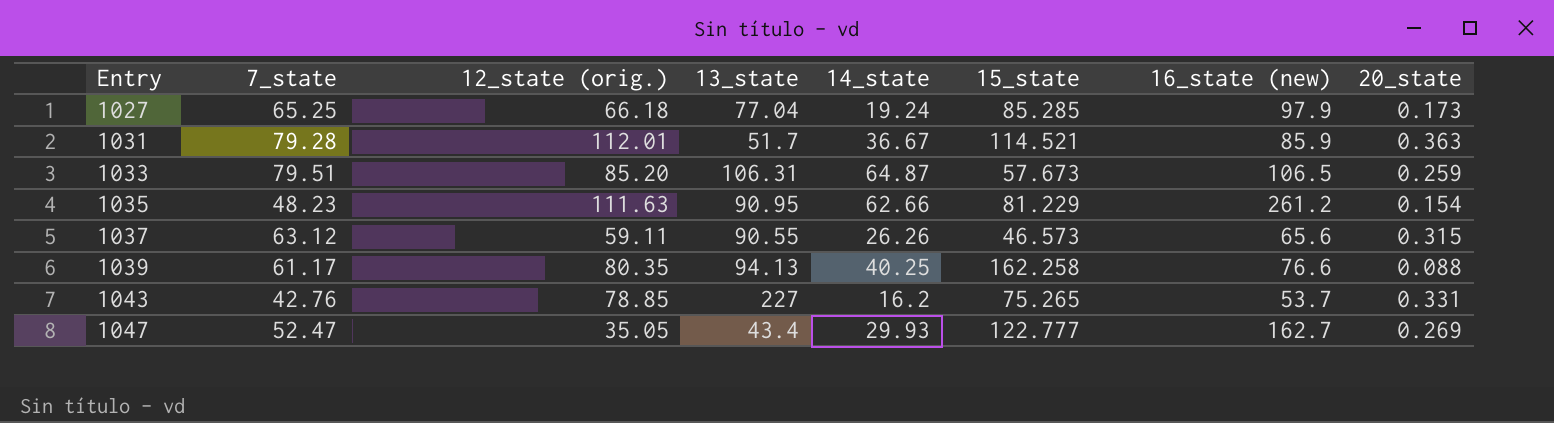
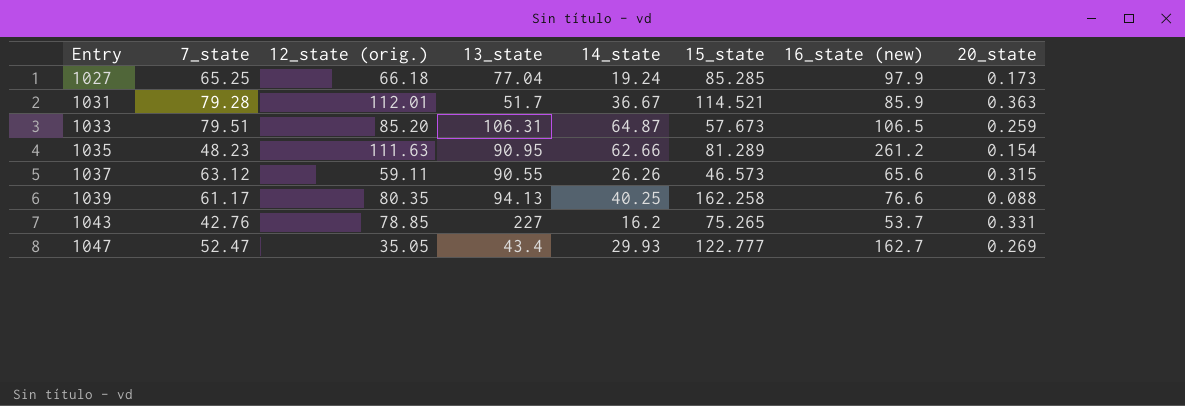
1035 | 15_state: 81.229 -> 81.289

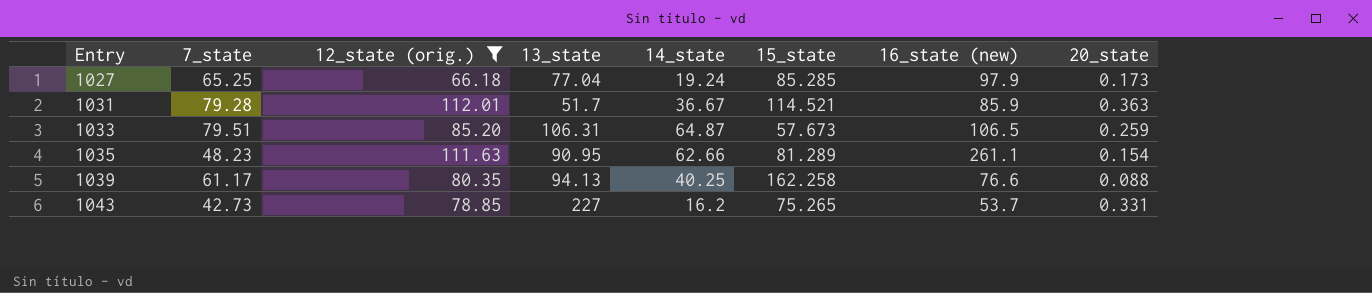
filter: none -> 12_state (orig.) >= 66.18
1035 | 16_state (new): 261.2 -> 261.1
1043 | 7_state: 42.76 -> 42.73

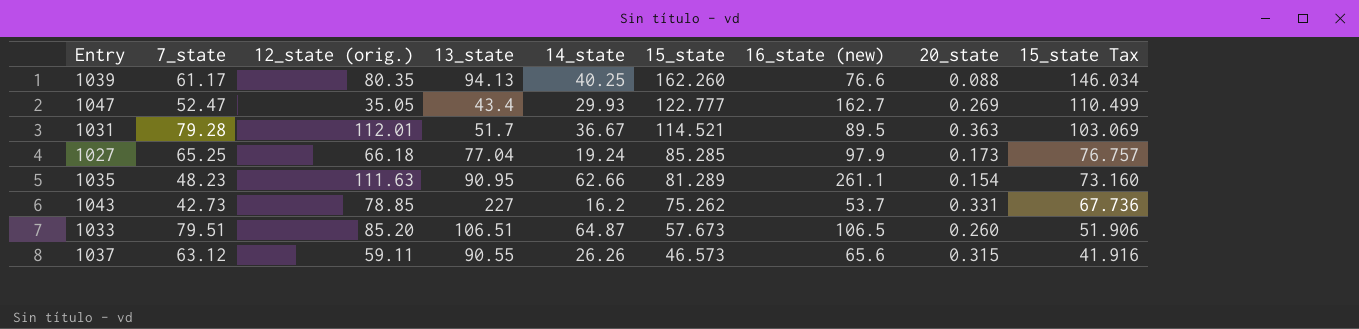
filter: 12_state (orig.) >= 66.18 -> none
row order: Entry ascending -> 15_state descending
column 15_state Tax | formula: none -> [15_state] * 0.9
1039 | 15_state: 162.258 -> 162.260
1031 | 16_state (new): 85.9 -> 89.5
1043 | 15_state: 75.265 -> 75.262
1033 | 13_state: 106.31 -> 106.51
1033 | 20_state: 0.259 -> 0.260

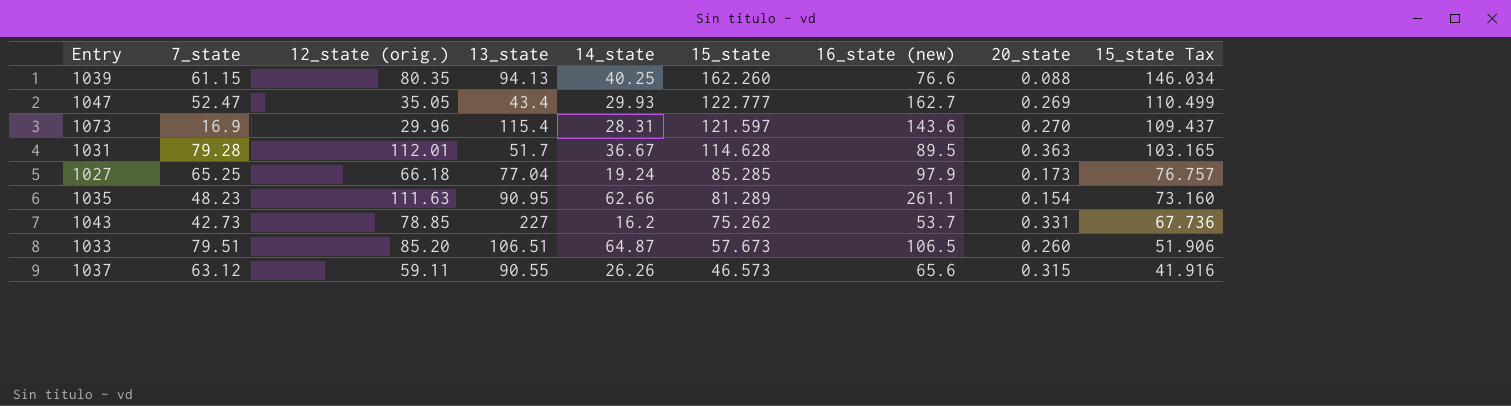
1039 | 7_state: 61.17 -> 61.15
row 1073: none -> 16.9 | 29.96 | 115.4 | 28.31 | 121.597 | 143.6 | 0.270 | 109.437
1031 | 15_state: 114.521 -> 114.628
1031 | 15_state Tax: 103.069 -> 103.165

